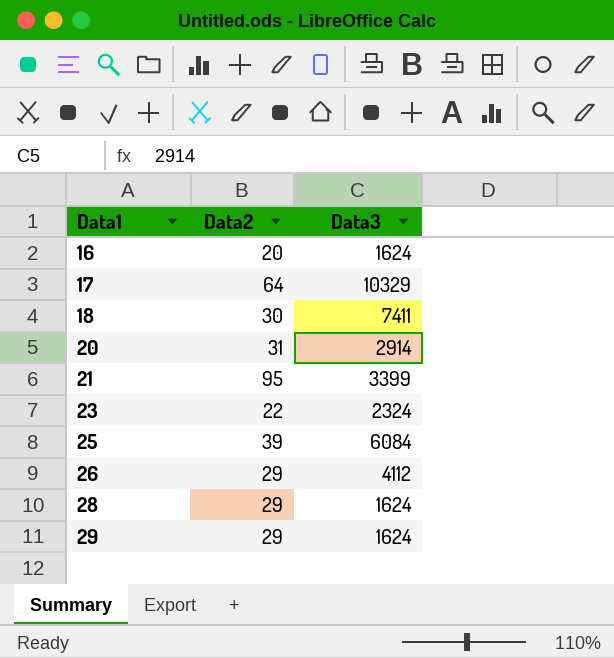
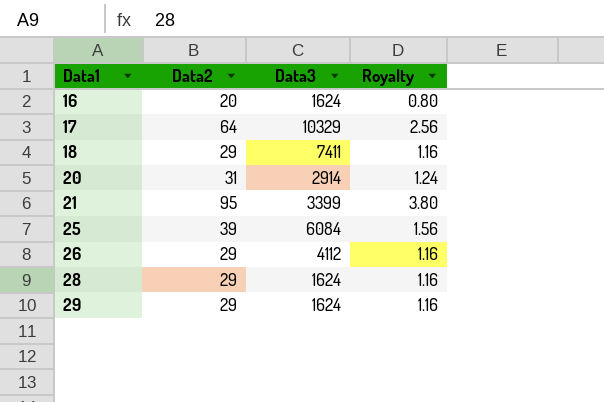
column Royalty | formula: none -> [Data2] * 0.04
row 23: 22 | 2324 -> none
18 | Data2: 30 -> 29

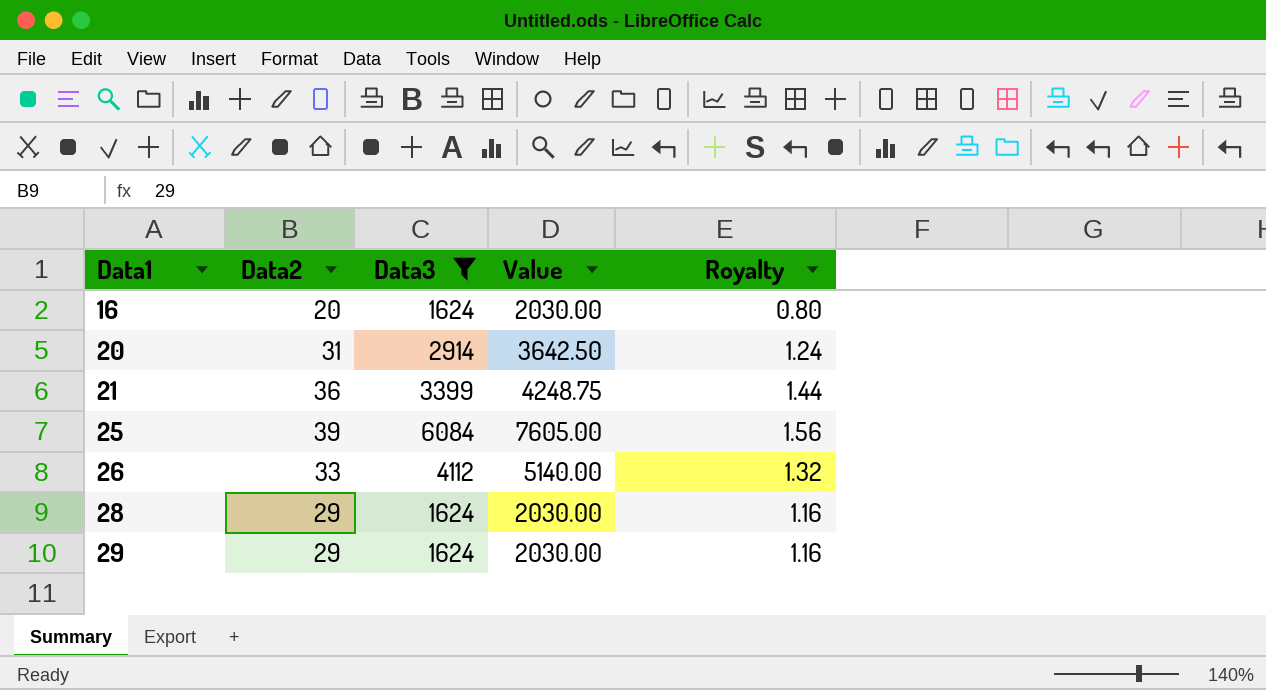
filter: none -> Data3 <= 6084
column Value | formula: none -> [Data3] * 1.25
21 | Data2: 95 -> 36
21 | Royalty: 3.80 -> 1.44
26 | Data2: 29 -> 33
26 | Royalty: 1.16 -> 1.32

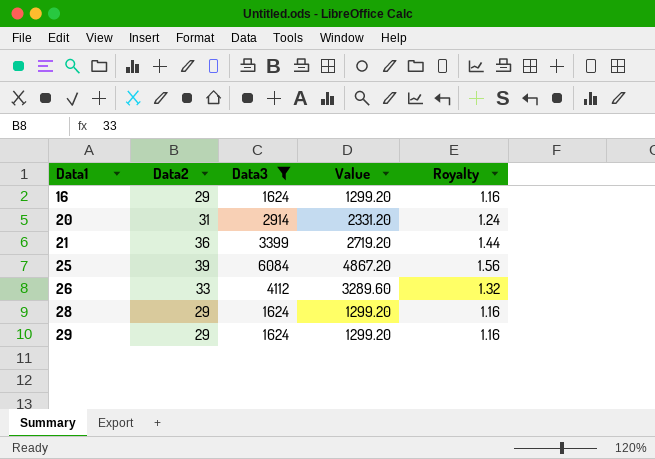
column Value | formula: [Data3] * 1.25 -> [Data3] * 0.8
16 | Data2: 20 -> 29
16 | Royalty: 0.80 -> 1.16

